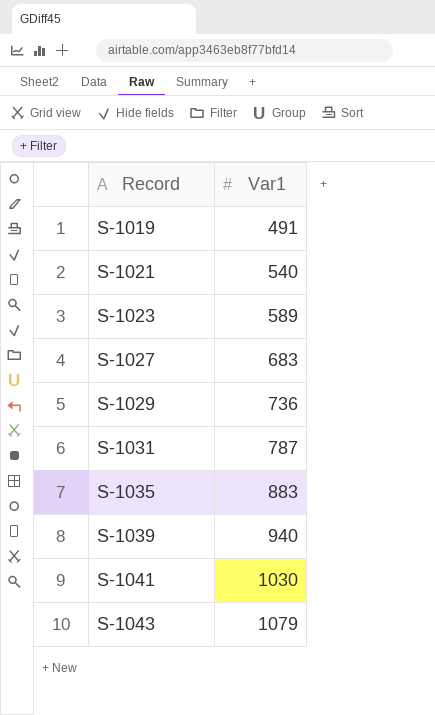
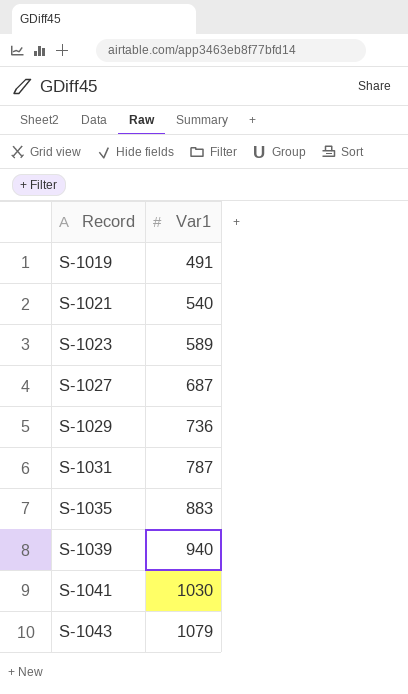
S-1027 | Var1: 683 -> 687

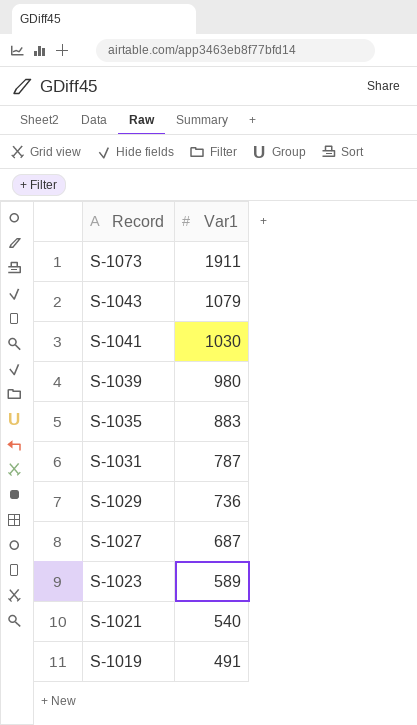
row order: Record ascending -> Record descending
row S-1073: none -> 1911
S-1039 | Var1: 940 -> 980

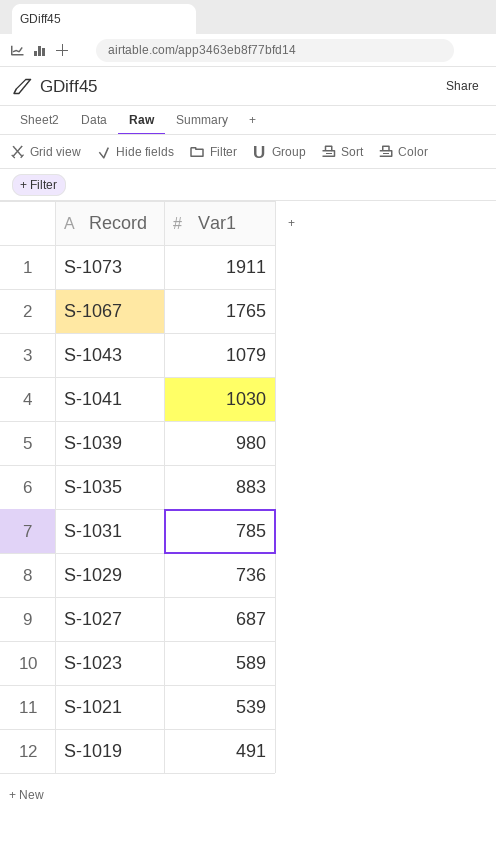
row S-1067: none -> 1765
S-1031 | Var1: 787 -> 785
S-1021 | Var1: 540 -> 539

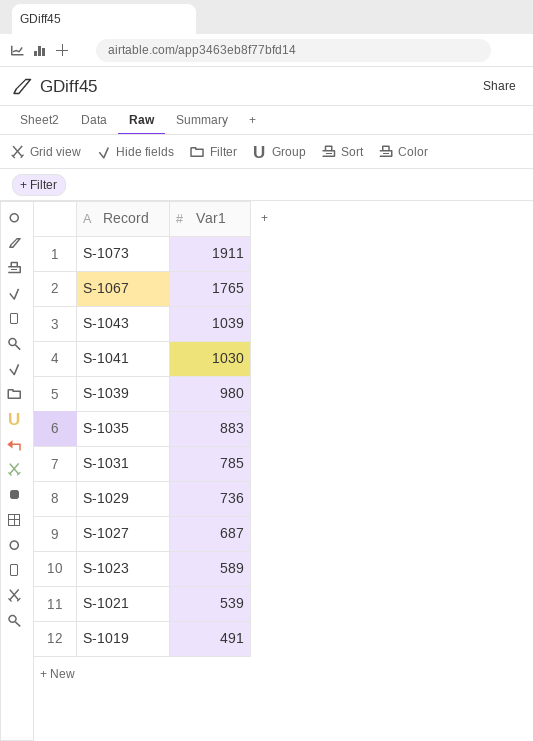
S-1043 | Var1: 1079 -> 1039

